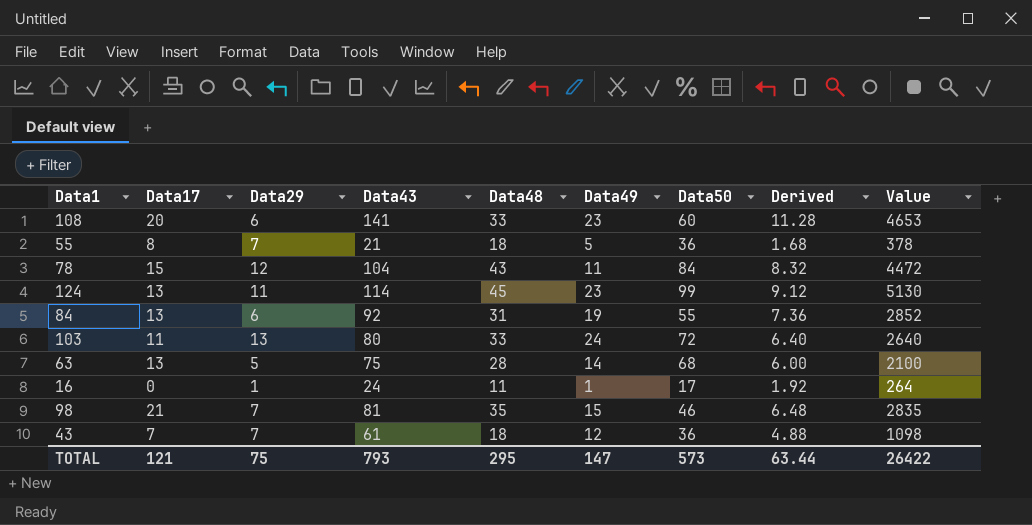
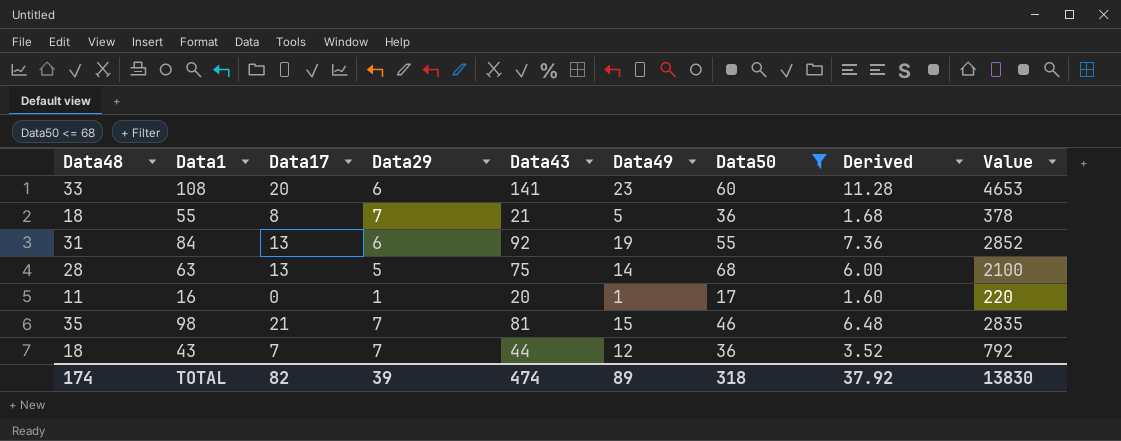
filter: none -> Data50 <= 68
column Data48 | position: 5 -> 1
16 | Data43: 24 -> 20
16 | Derived: 1.92 -> 1.60
16 | Value: 264 -> 220
43 | Data43: 61 -> 44
43 | Derived: 4.88 -> 3.52
43 | Value: 1098 -> 792
TOTAL | Data48: 295 -> 174
TOTAL | Data17: 121 -> 82
TOTAL | Data29: 75 -> 39
TOTAL | Data43: 793 -> 474
TOTAL | Data49: 147 -> 89
TOTAL | Data50: 573 -> 318
TOTAL | Derived: 63.44 -> 37.92
TOTAL | Value: 26422 -> 13830

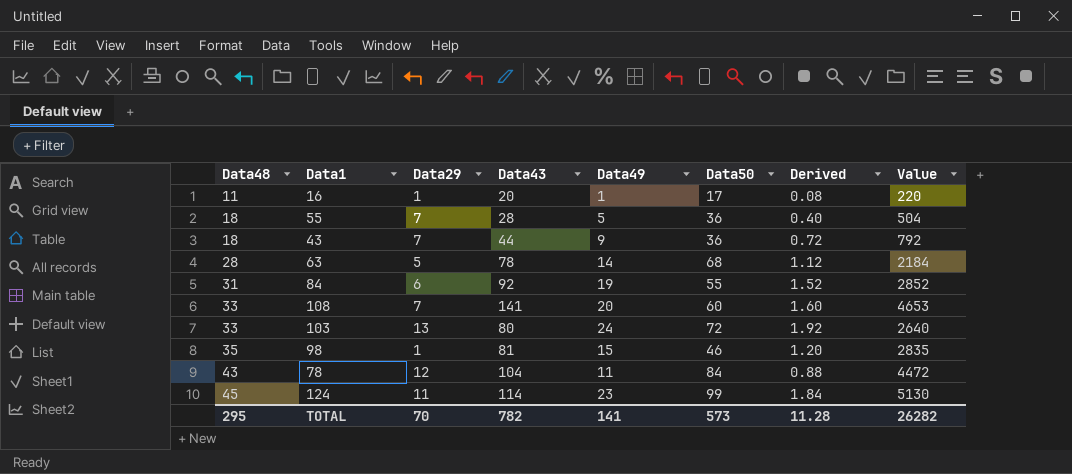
filter: Data50 <= 68 -> none
row order: none -> Data48 ascending
column Data17 | position: 3 -> none
column Derived | formula: [Data43] * 0.08 -> [Data49] * 0.08
55 | Data43: 21 -> 28
55 | Value: 378 -> 504
43 | Data49: 12 -> 9
63 | Data43: 75 -> 78
63 | Value: 2100 -> 2184
108 | Data29: 6 -> 7
108 | Data49: 23 -> 20
98 | Data29: 7 -> 1
TOTAL | Data48: 174 -> 295
TOTAL | Data29: 39 -> 70
TOTAL | Data43: 474 -> 782
TOTAL | Data49: 89 -> 141
TOTAL | Data50: 318 -> 573
TOTAL | Derived: 37.92 -> 11.28
TOTAL | Value: 13830 -> 26282

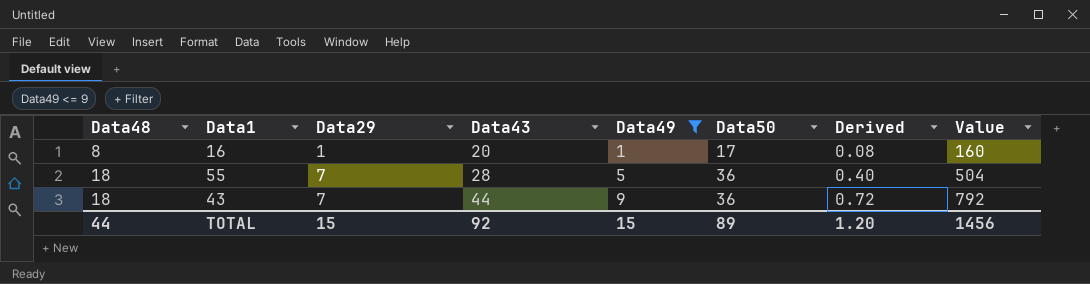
filter: none -> Data49 <= 9
16 | Data48: 11 -> 8
16 | Value: 220 -> 160
TOTAL | Data48: 295 -> 44
TOTAL | Data29: 70 -> 15
TOTAL | Data43: 782 -> 92
TOTAL | Data49: 141 -> 15
TOTAL | Data50: 573 -> 89
TOTAL | Derived: 11.28 -> 1.20
TOTAL | Value: 26282 -> 1456

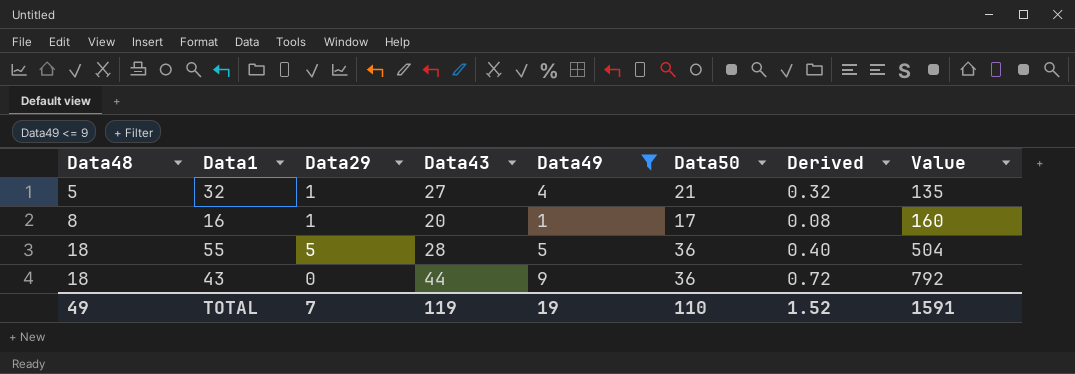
row 32: none -> 5 | 1 | 27 | 4 | 21 | 0.32 | 135
55 | Data29: 7 -> 5
43 | Data29: 7 -> 0
TOTAL | Data48: 44 -> 49
TOTAL | Data29: 15 -> 7
TOTAL | Data43: 92 -> 119
TOTAL | Data49: 15 -> 19
TOTAL | Data50: 89 -> 110
TOTAL | Derived: 1.20 -> 1.52
TOTAL | Value: 1456 -> 1591

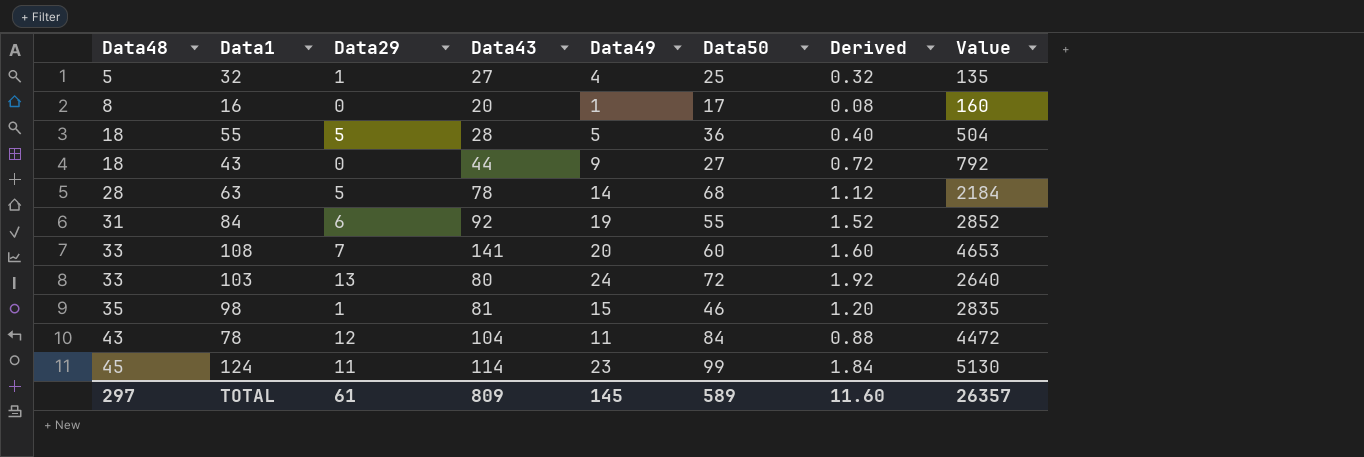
filter: Data49 <= 9 -> none
32 | Data50: 21 -> 25
16 | Data29: 1 -> 0
43 | Data50: 36 -> 27
TOTAL | Data48: 49 -> 297
TOTAL | Data29: 7 -> 61
TOTAL | Data43: 119 -> 809
TOTAL | Data49: 19 -> 145
TOTAL | Data50: 110 -> 589
TOTAL | Derived: 1.52 -> 11.60
TOTAL | Value: 1591 -> 26357

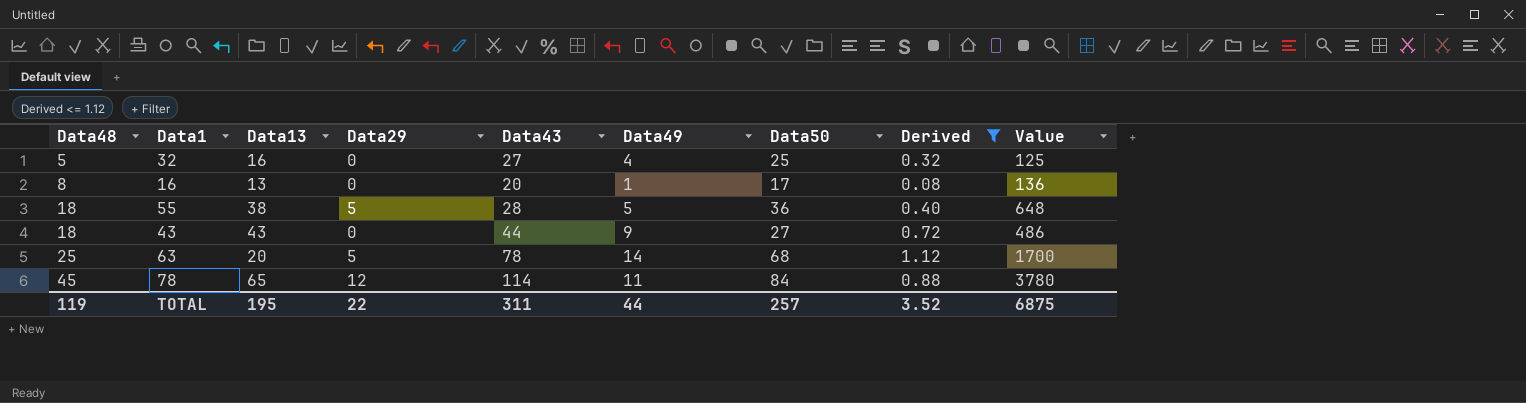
filter: none -> Derived <= 1.12
column Data13 | position: none -> 3
column Value | formula: [Data48] * [Data43] -> [Data48] * [Data50]
32 | Data29: 1 -> 0
63 | Data48: 28 -> 25
78 | Data48: 43 -> 45
78 | Data43: 104 -> 114
TOTAL | Data48: 297 -> 119
TOTAL | Data29: 61 -> 22
TOTAL | Data43: 809 -> 311
TOTAL | Data49: 145 -> 44
TOTAL | Data50: 589 -> 257
TOTAL | Derived: 11.60 -> 3.52
TOTAL | Value: 26357 -> 6875

